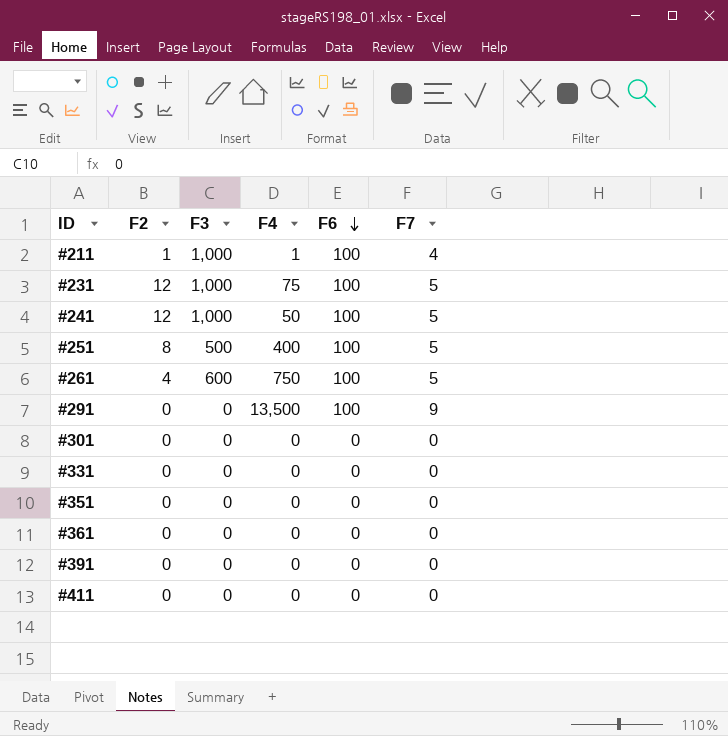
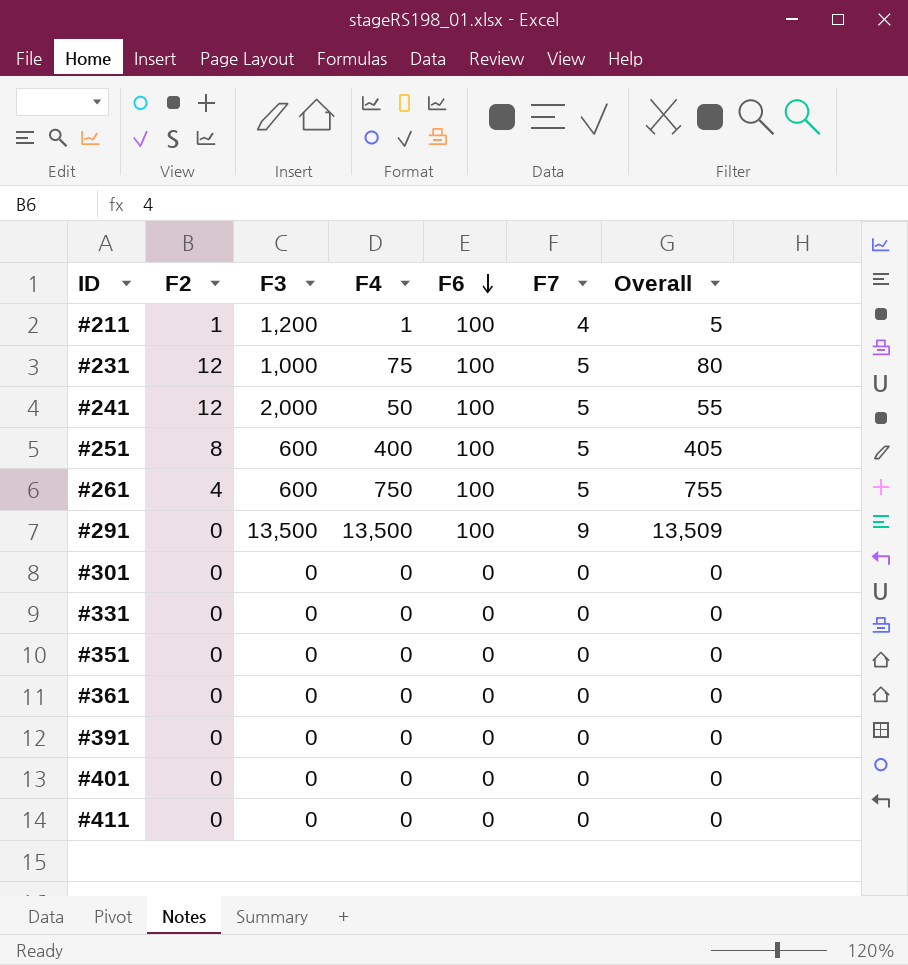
column Overall | formula: none -> [F4] + [F7]
#211 | F3: 1,000 -> 1,200
#241 | F3: 1,000 -> 2,000
#251 | F3: 500 -> 600
#291 | F3: 0 -> 13,500
row #401: none -> 0 | 0 | 0 | 0 | 0 | 0

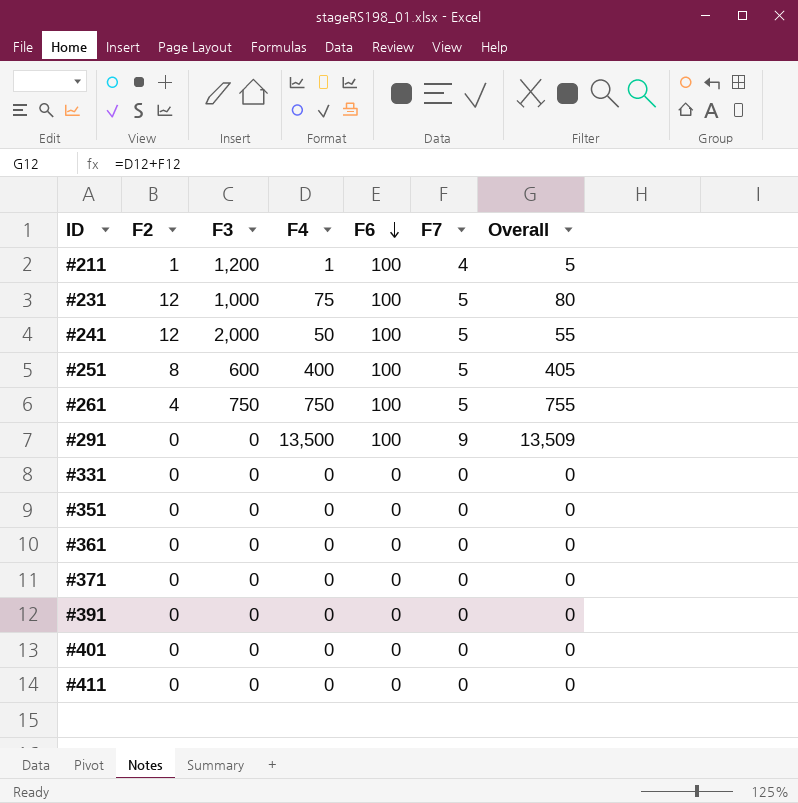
row #301: 0 | 0 | 0 | 0 | 0 | 0 -> none
#261 | F3: 600 -> 750
#291 | F3: 13,500 -> 0
row #371: none -> 0 | 0 | 0 | 0 | 0 | 0

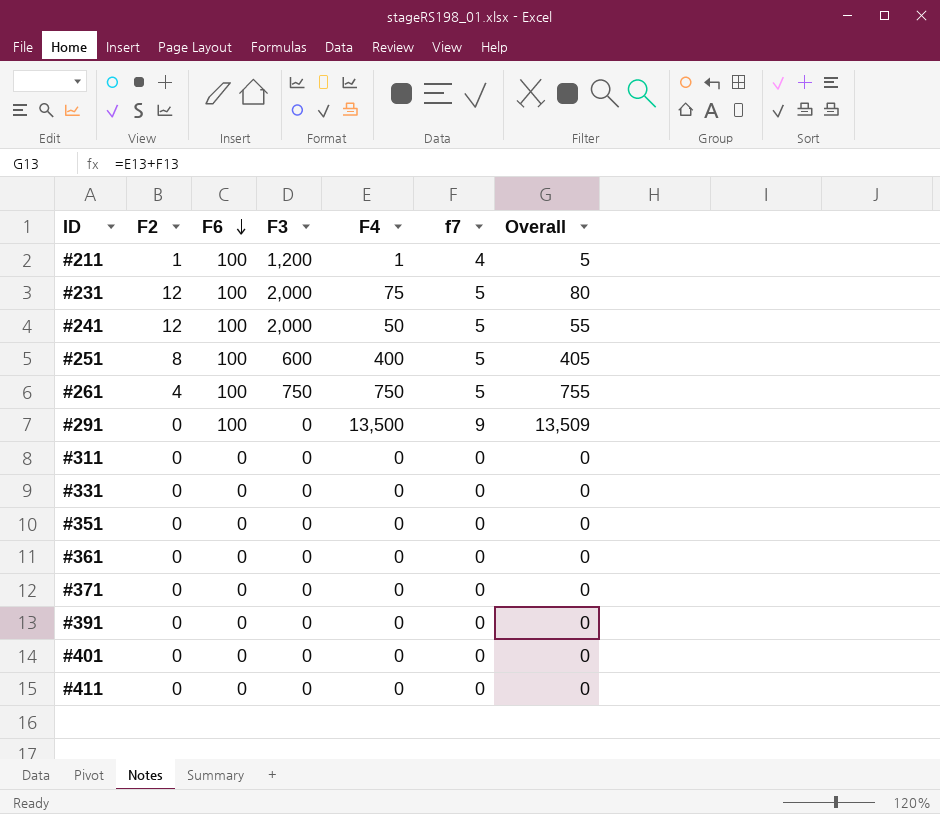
column F6 | position: 5 -> 3
column name: F7 -> f7
#231 | F3: 1,000 -> 2,000
row #311: none -> 0 | 0 | 0 | 0 | 0 | 0

